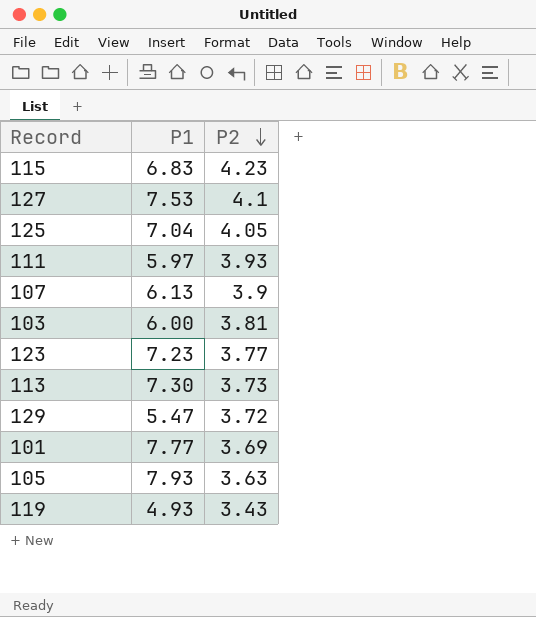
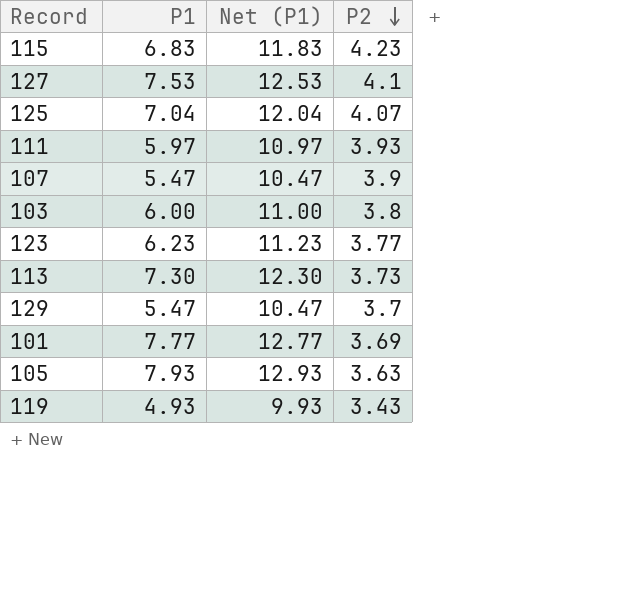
column Net (P1) | formula: none -> [P1] + 5
125 | P2: 4.05 -> 4.07
107 | P1: 6.13 -> 5.47
103 | P2: 3.81 -> 3.8
123 | P1: 7.23 -> 6.23
129 | P2: 3.72 -> 3.7

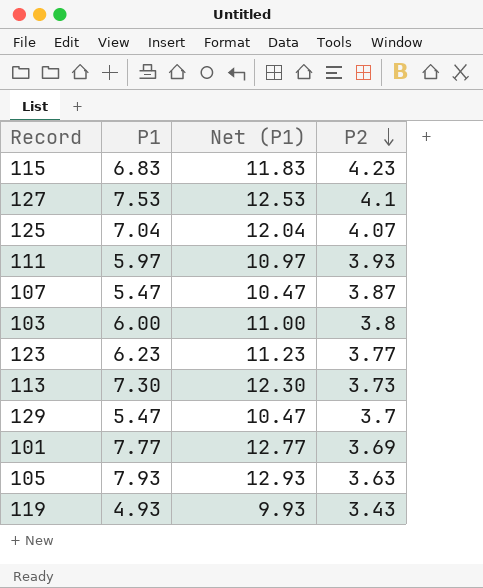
107 | P2: 3.9 -> 3.87

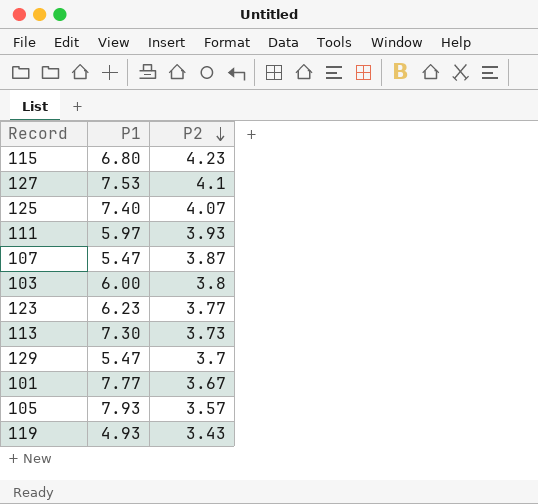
column Net (P1) | formula: [P1] + 5 -> none
115 | P1: 6.83 -> 6.80
125 | P1: 7.04 -> 7.40
101 | P2: 3.69 -> 3.67
105 | P2: 3.63 -> 3.57

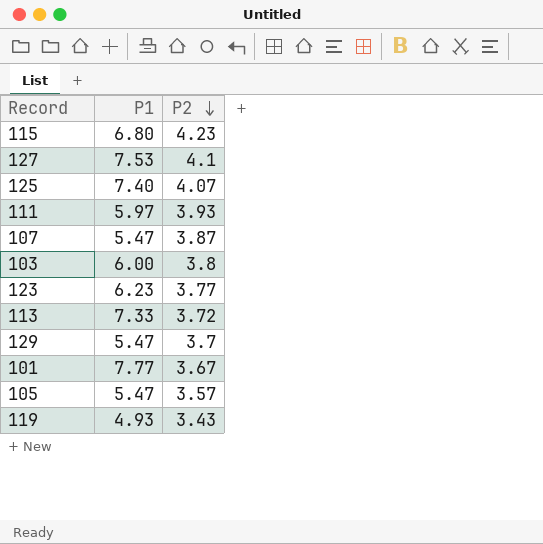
113 | P1: 7.30 -> 7.33
113 | P2: 3.73 -> 3.72
105 | P1: 7.93 -> 5.47

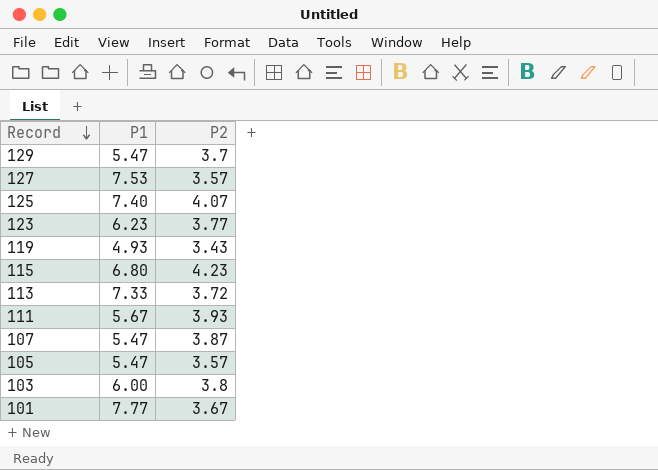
row order: P2 descending -> Record descending
127 | P2: 4.1 -> 3.57
111 | P1: 5.97 -> 5.67

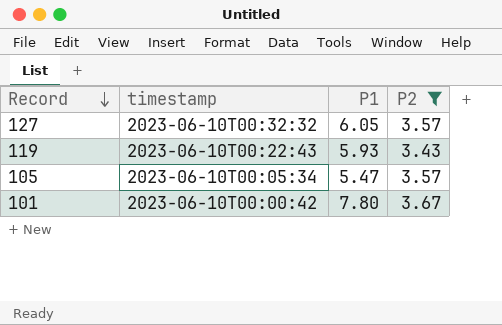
filter: none -> P2 <= 3.67
column timestamp | position: none -> 2
127 | P1: 7.53 -> 6.05
119 | P1: 4.93 -> 5.93
101 | P1: 7.77 -> 7.80

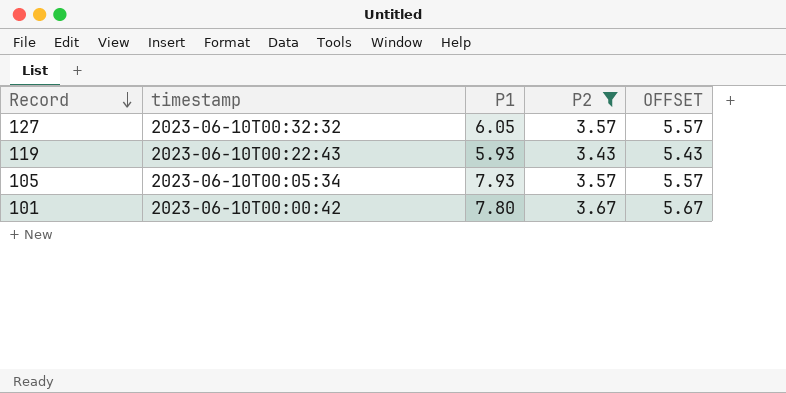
column OFFSET | formula: none -> [P2] + 2
105 | P1: 5.47 -> 7.93

